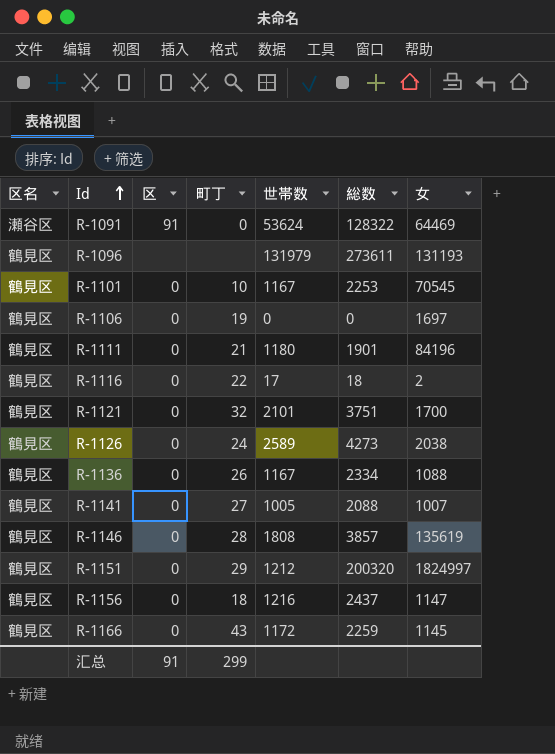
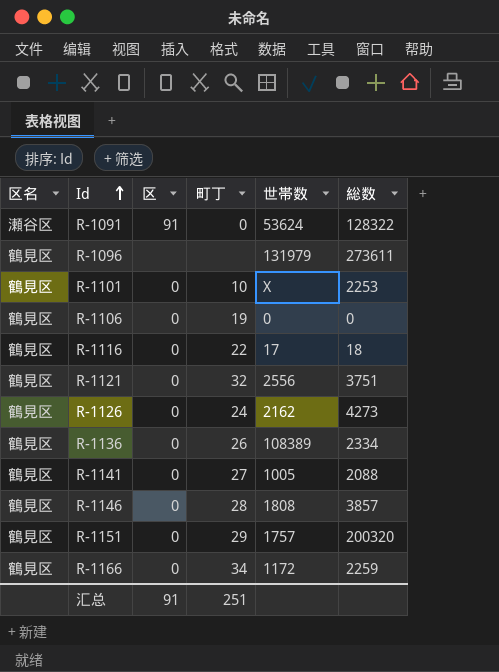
column 女 | position: 7 -> none
row R-1111: 鶴見区 | 0 | 21 | 1180 | 1901 | 84196 -> none
row R-1156: 鶴見区 | 0 | 18 | 1216 | 2437 | 1147 -> none
R-1101 | 世帯数: 1167 -> X
R-1121 | 世帯数: 2101 -> 2556
R-1126 | 世帯数: 2589 -> 2162
R-1136 | 世帯数: 1167 -> 108389
R-1151 | 世帯数: 1212 -> 1757
R-1166 | 町丁: 43 -> 34
汇总 | 町丁: 299 -> 251

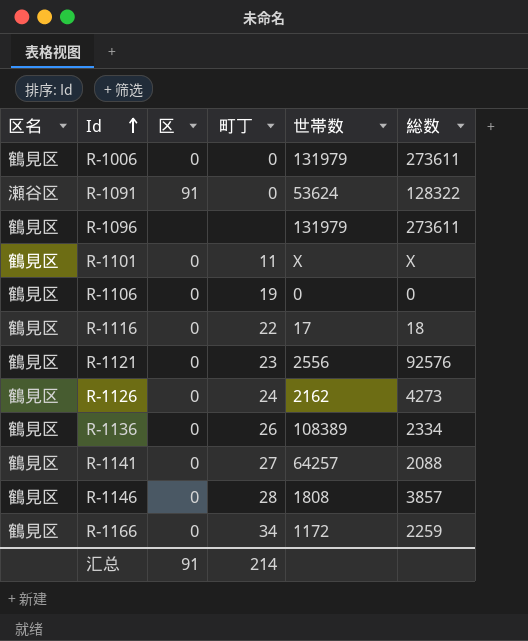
row R-1151: 鶴見区 | 0 | 29 | 1757 | 200320 -> none
row R-1006: none -> 鶴見区 | 0 | 0 | 131979 | 273611
R-1101 | 町丁: 10 -> 11
R-1101 | 総数: 2253 -> X
R-1121 | 町丁: 32 -> 23
R-1121 | 総数: 3751 -> 92576
R-1141 | 世帯数: 1005 -> 64257
汇总 | 町丁: 251 -> 214

